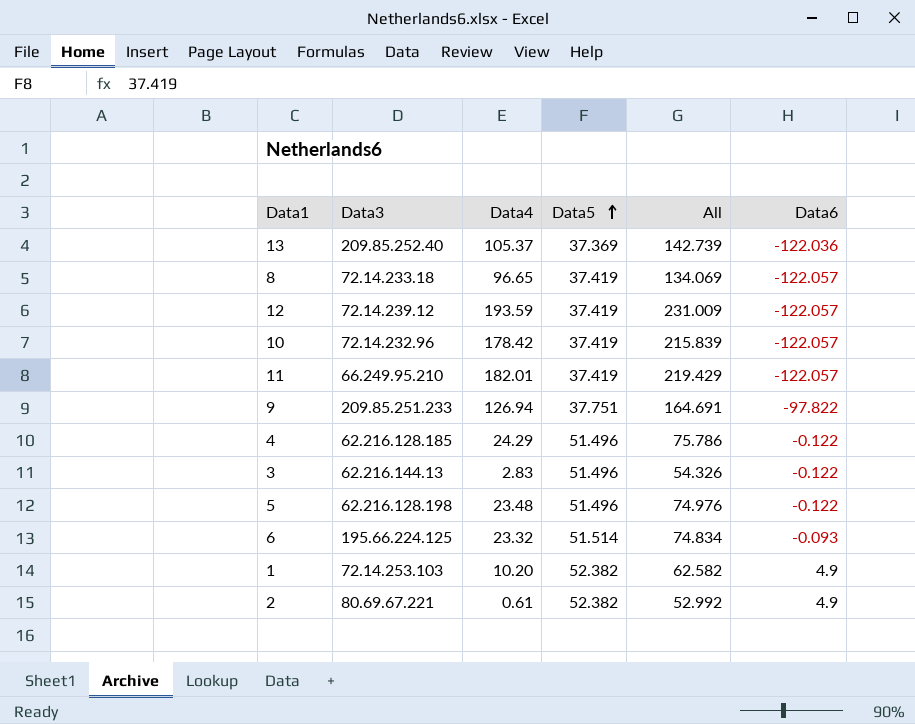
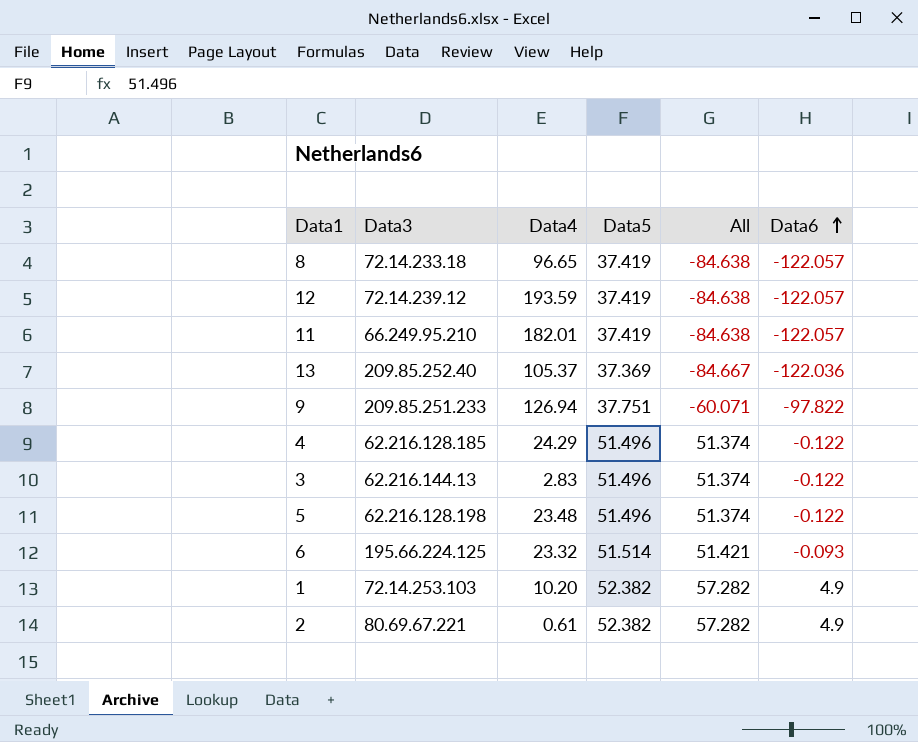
row order: Data5 ascending -> Data6 ascending
column All | formula: [Data4] + [Data5] -> [Data5] + [Data6]
row 10: 72.14.232.96 | 178.42 | 37.419 | 215.839 | -122.057 -> none

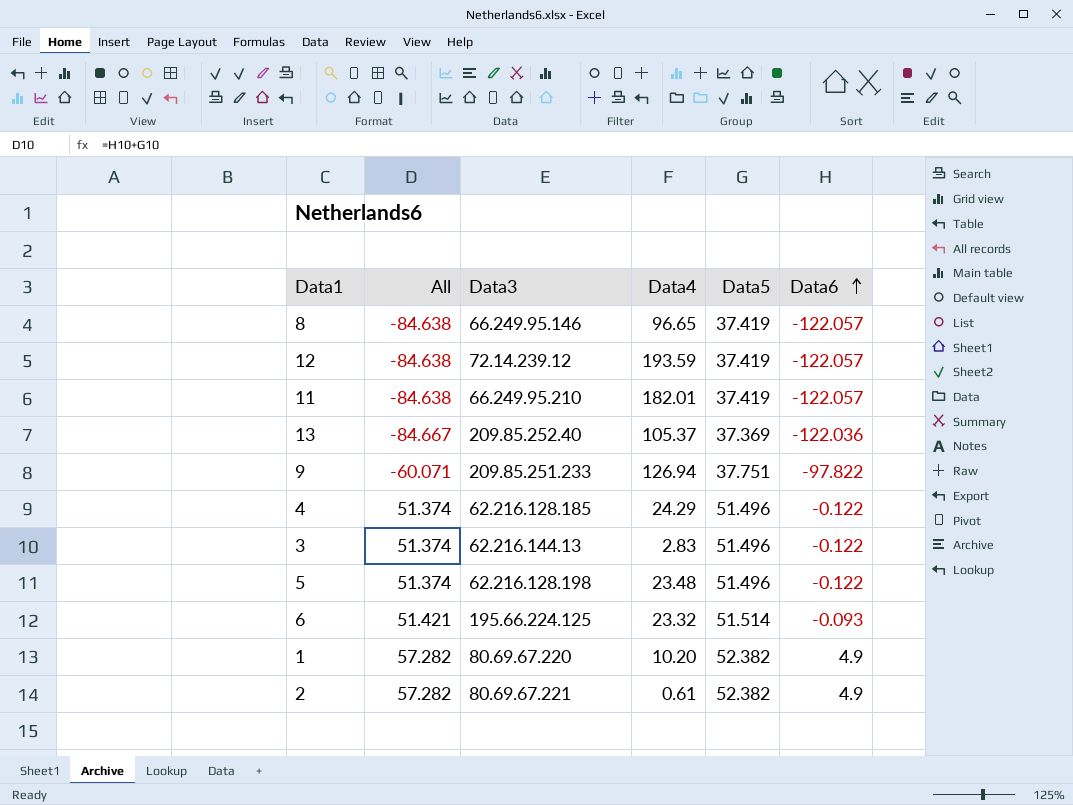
column All | position: 5 -> 2
8 | Data3: 72.14.233.18 -> 66.249.95.146
1 | Data3: 72.14.253.103 -> 80.69.67.220

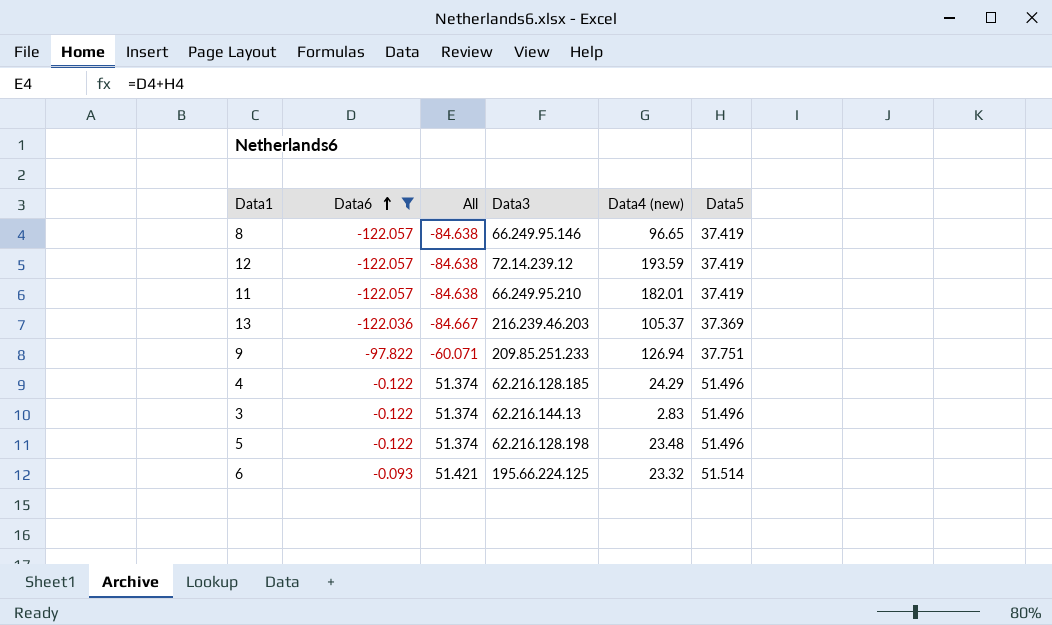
filter: none -> Data6 != 4.9
column Data6 | position: 6 -> 2
column name: Data4 -> Data4 (new)
13 | Data3: 209.85.252.40 -> 216.239.46.203

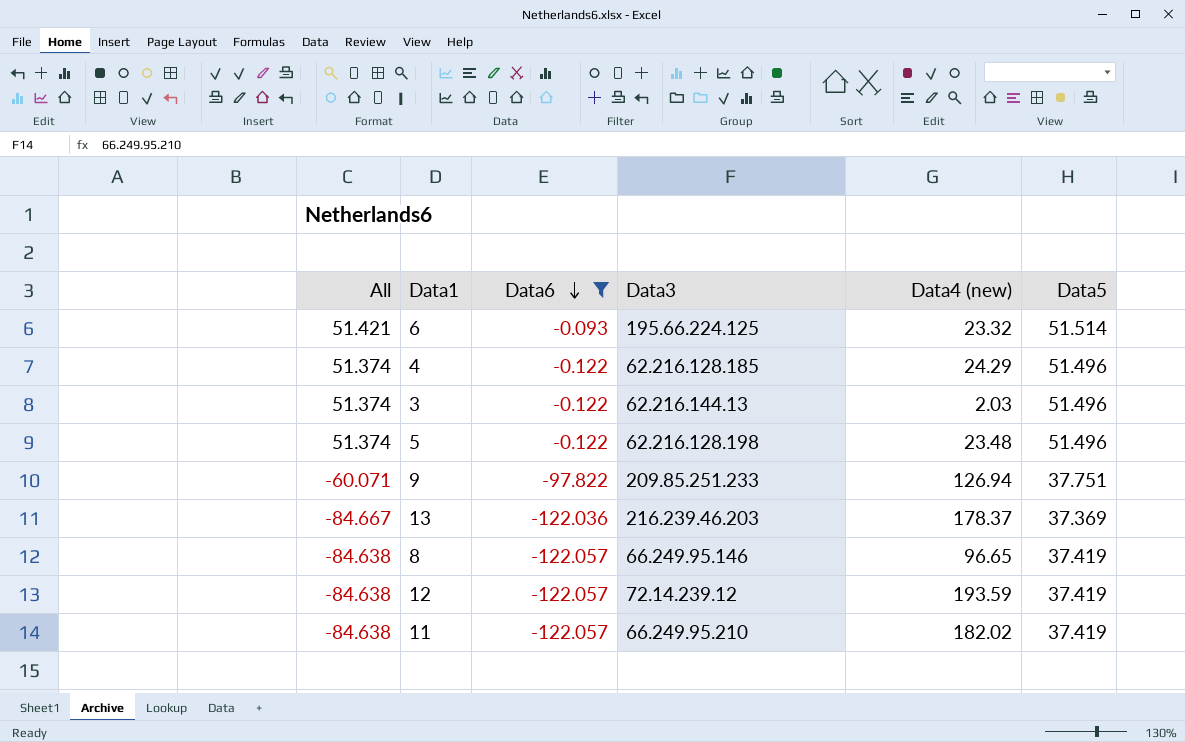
row order: Data6 ascending -> Data6 descending
column All | position: 3 -> 1
3 | Data4 (new): 2.83 -> 2.03
13 | Data4 (new): 105.37 -> 178.37
11 | Data4 (new): 182.01 -> 182.02

